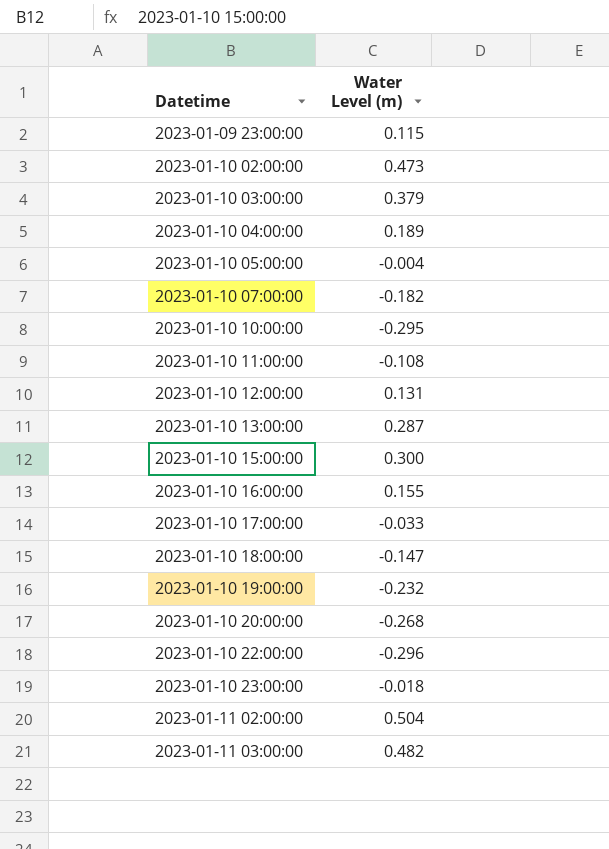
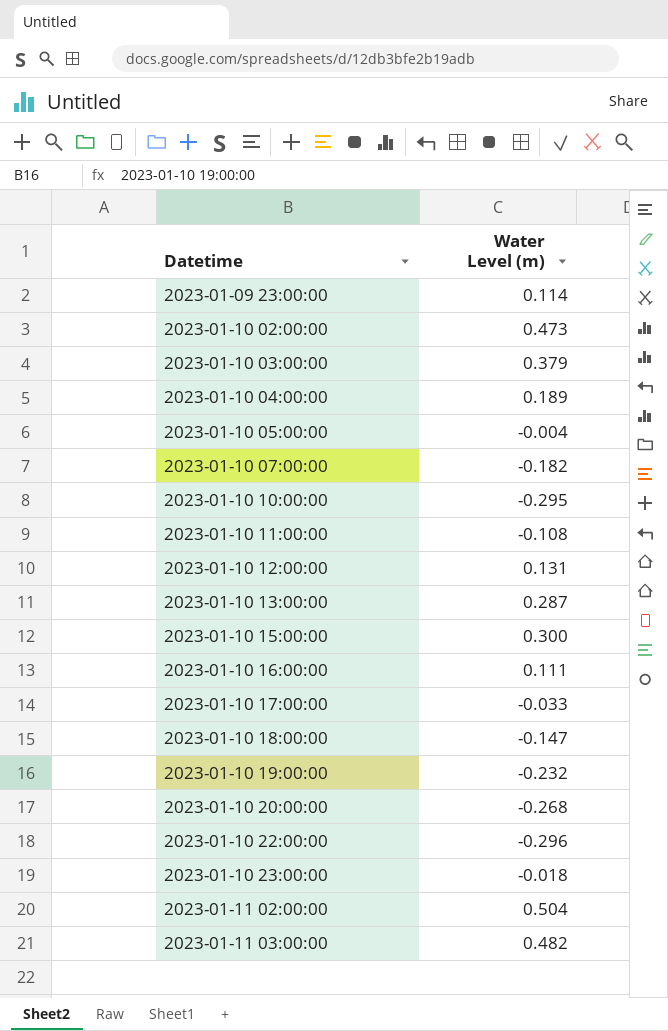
2023-01-09 23:00:00 | Water Level (m): 0.115 -> 0.114
2023-01-10 16:00:00 | Water Level (m): 0.155 -> 0.111

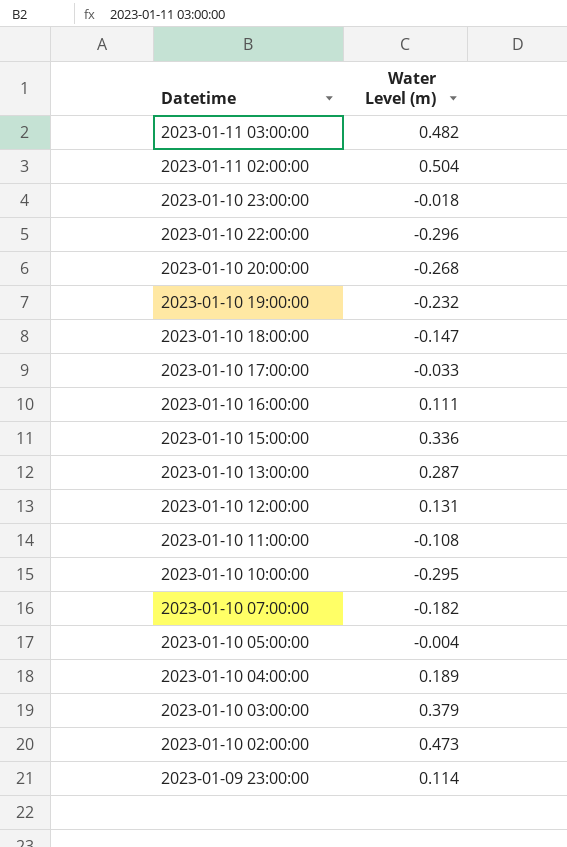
row order: Datetime ascending -> Datetime descending
2023-01-10 15:00:00 | Water Level (m): 0.300 -> 0.336

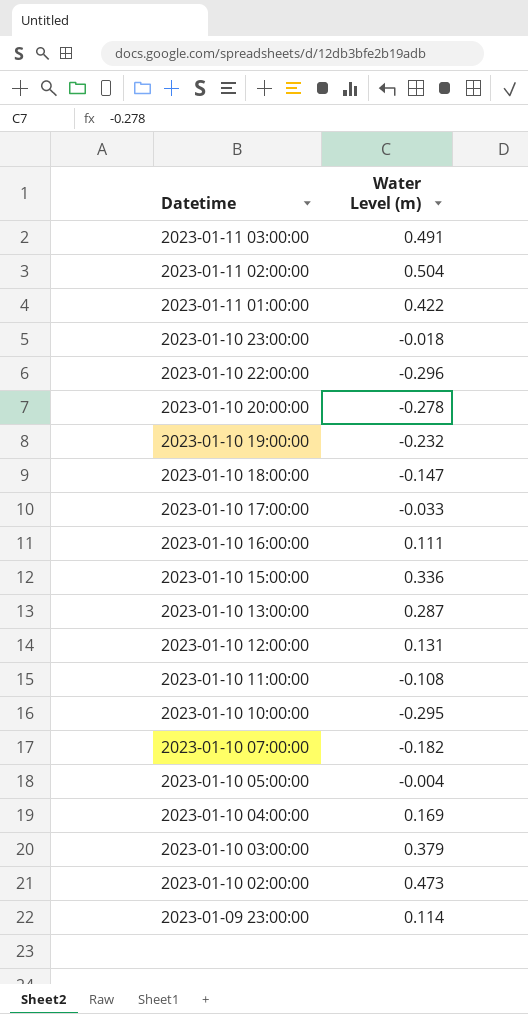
2023-01-11 03:00:00 | Water Level (m): 0.482 -> 0.491
row 2023-01-11 01:00:00: none -> 0.422
2023-01-10 20:00:00 | Water Level (m): -0.268 -> -0.278
2023-01-10 04:00:00 | Water Level (m): 0.189 -> 0.169

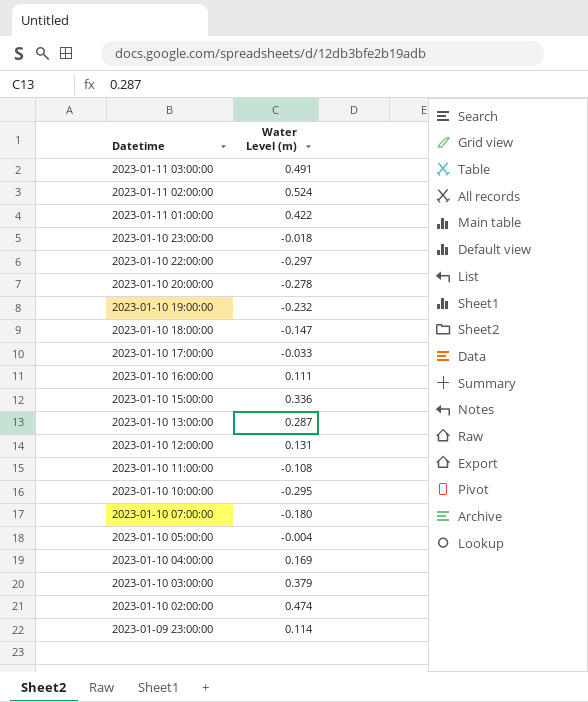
2023-01-11 02:00:00 | Water Level (m): 0.504 -> 0.524
2023-01-10 22:00:00 | Water Level (m): -0.296 -> -0.297
2023-01-10 07:00:00 | Water Level (m): -0.182 -> -0.180
2023-01-10 02:00:00 | Water Level (m): 0.473 -> 0.474

